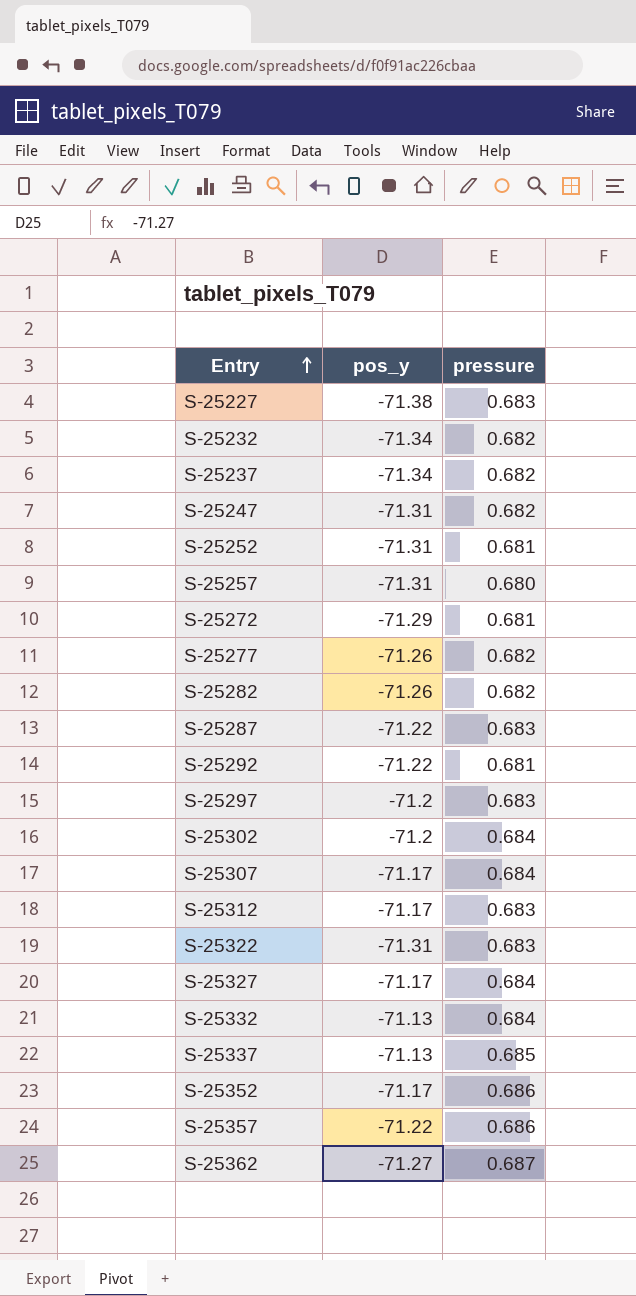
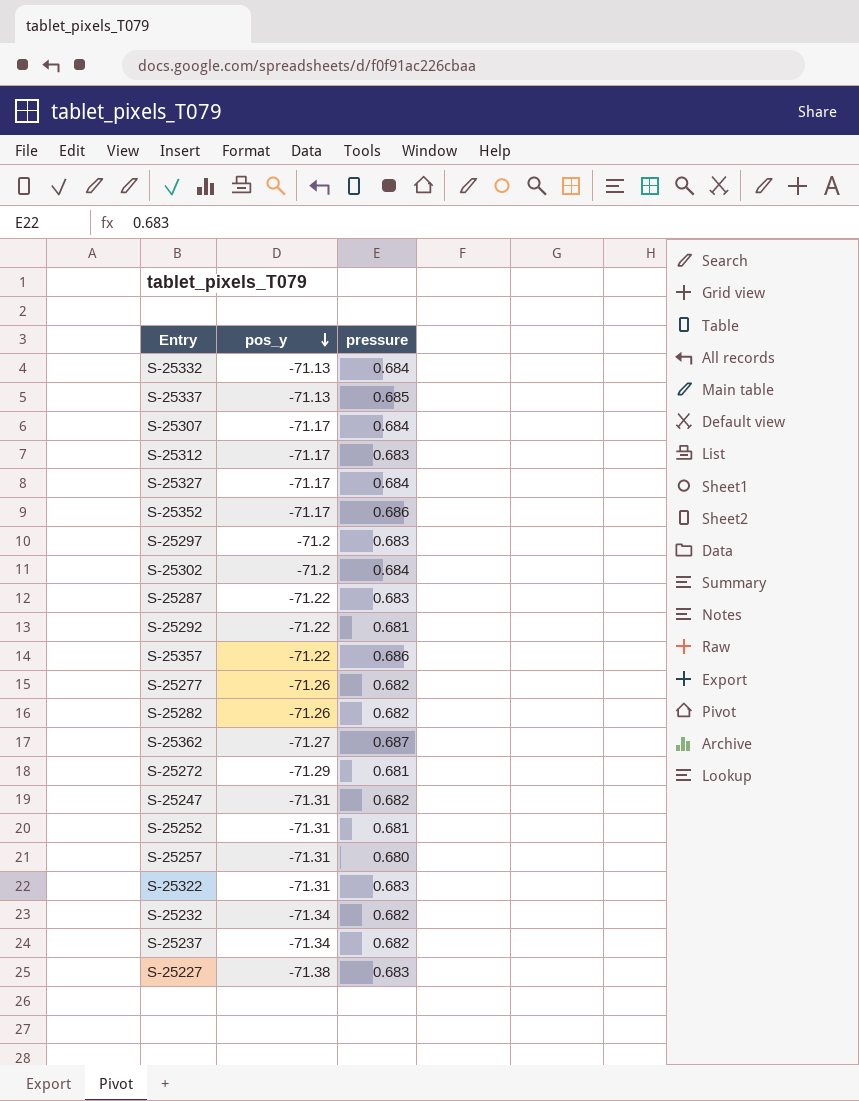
row order: Entry ascending -> pos_y descending

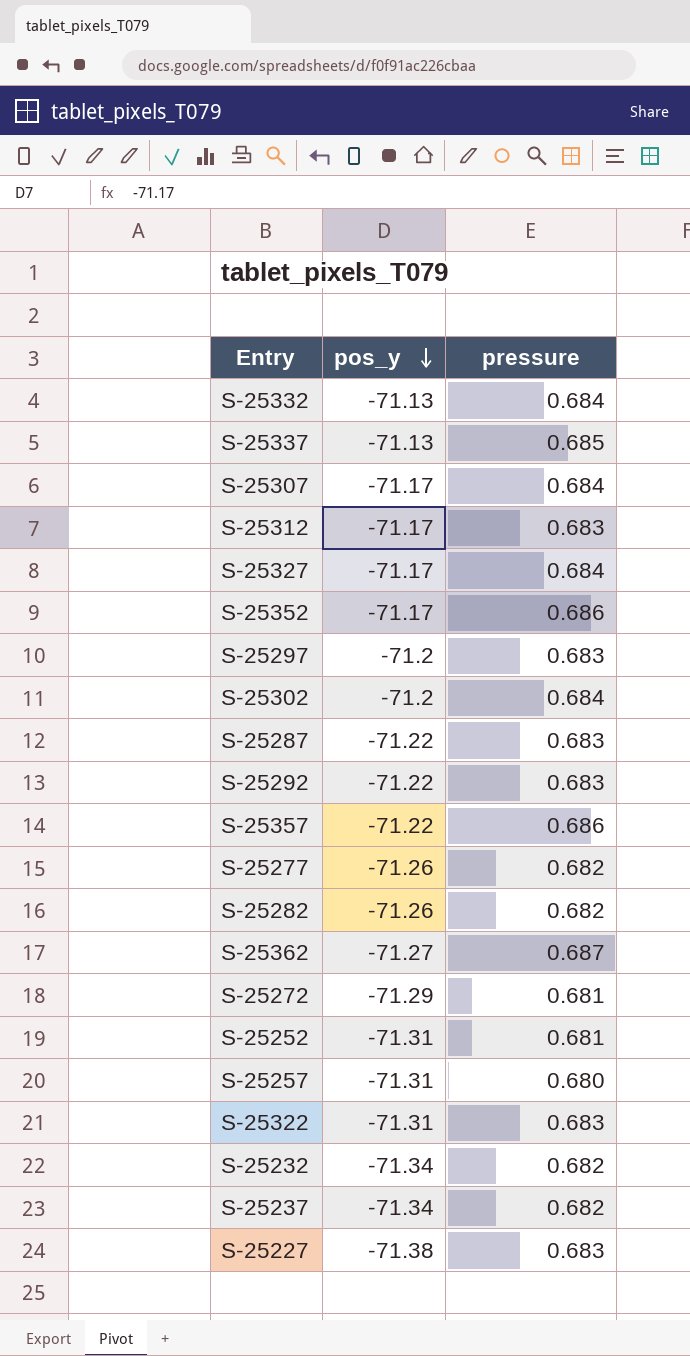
row S-25247: -71.31 | 0.682 -> none
S-25292 | pressure: 0.681 -> 0.683

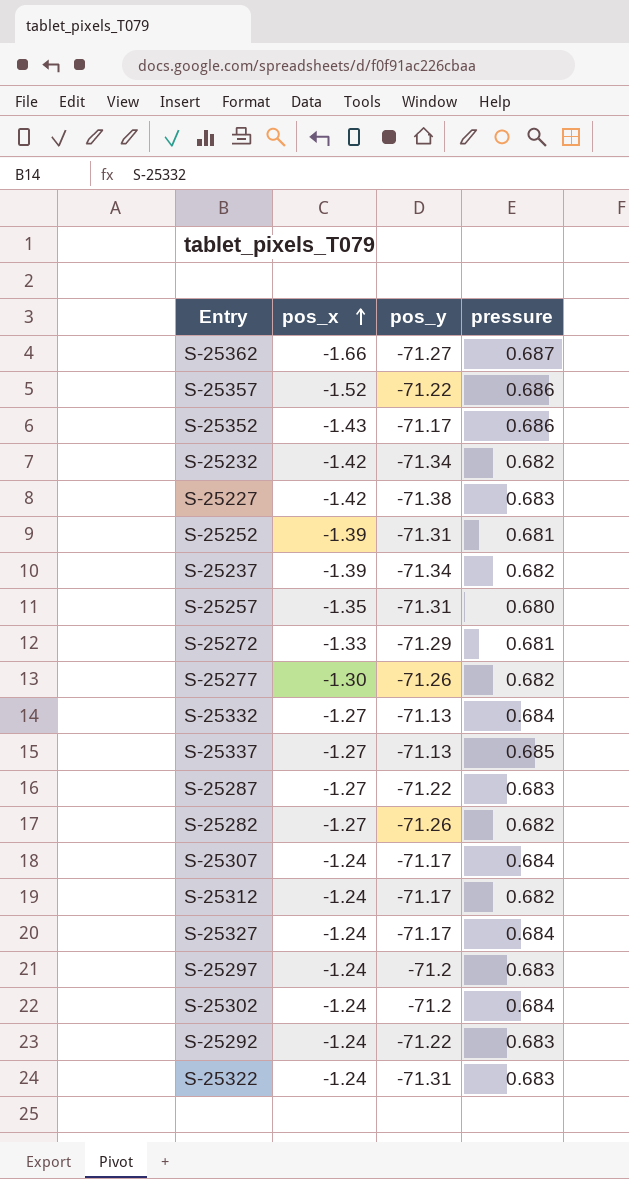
row order: pos_y descending -> pos_x ascending
column pos_x | position: none -> 2
S-25312 | pressure: 0.683 -> 0.682

